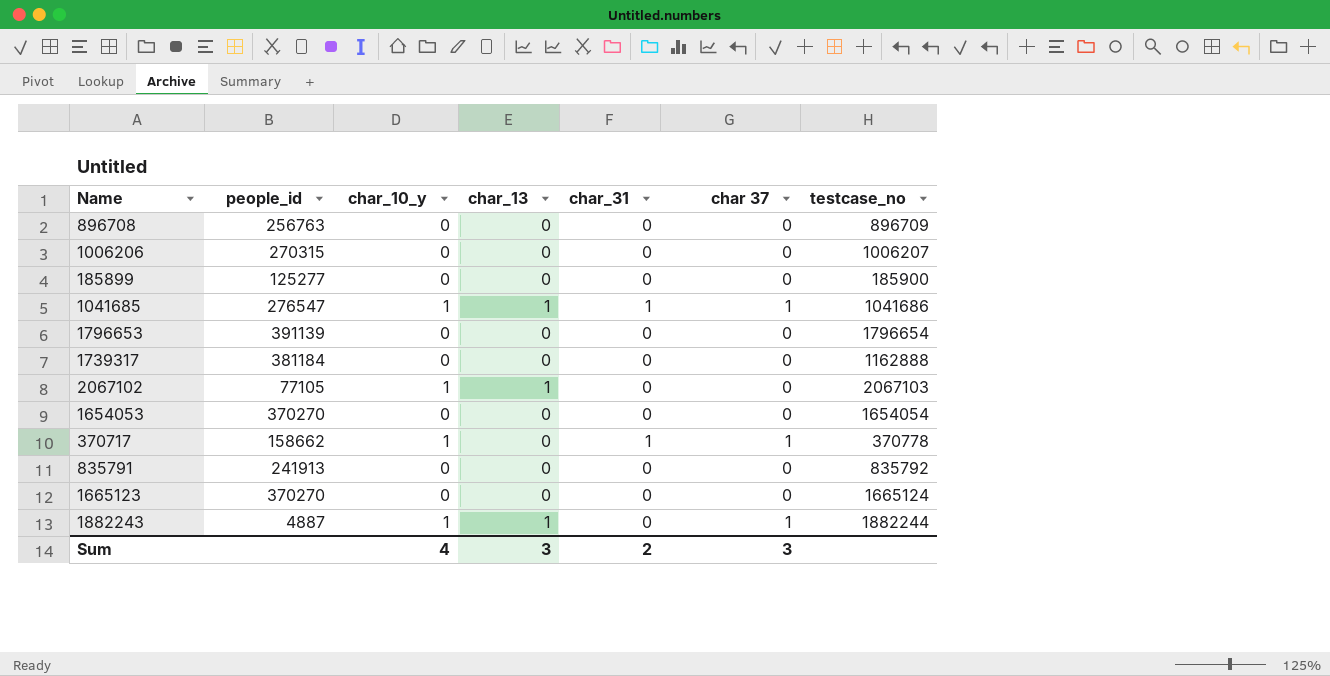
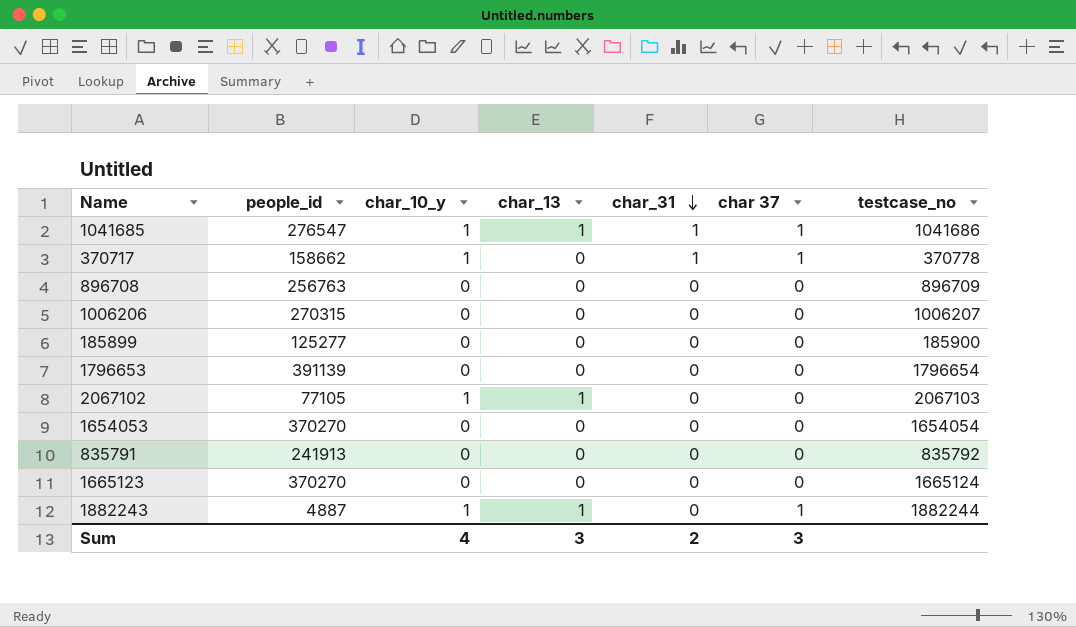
row order: none -> char_31 descending
row 1739317: 381184 | 0 | 0 | 0 | 0 | 1162888 -> none

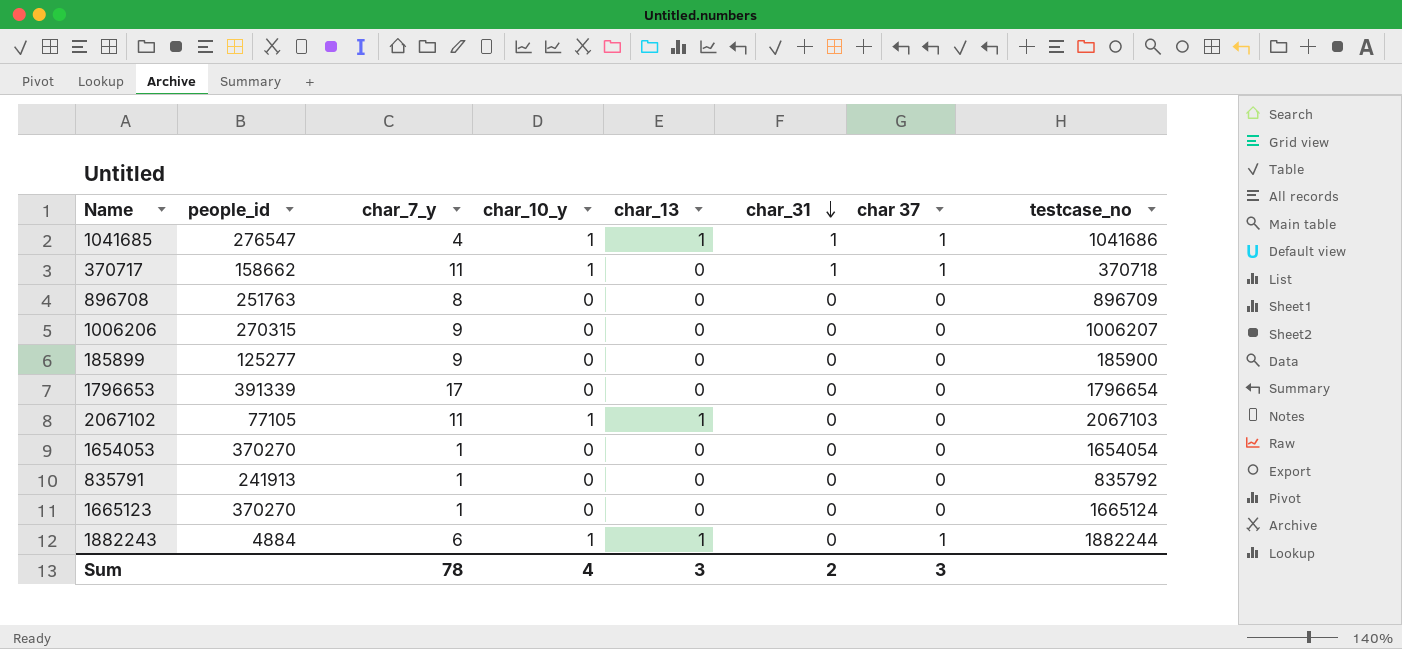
column char_7_y | position: none -> 3
370717 | testcase_no: 370778 -> 370718
896708 | people_id: 256763 -> 251763
1796653 | people_id: 391139 -> 391339
1882243 | people_id: 4887 -> 4884

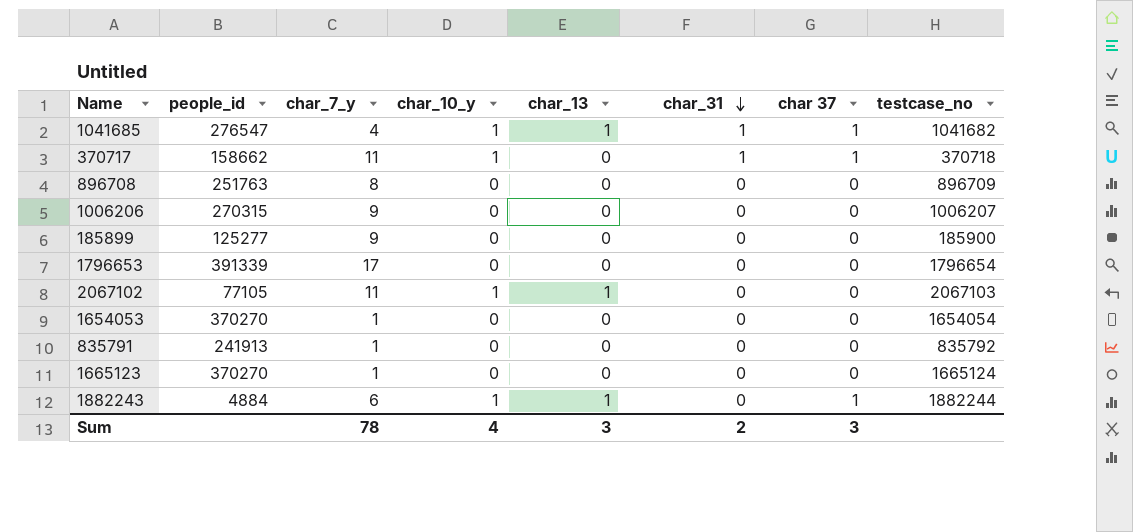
1041685 | testcase_no: 1041686 -> 1041682

